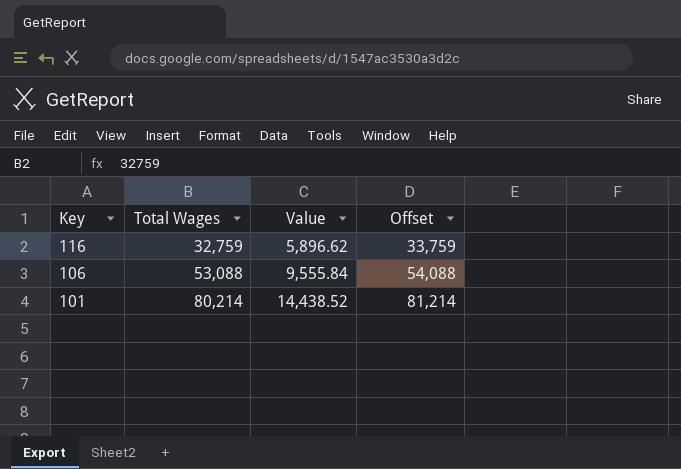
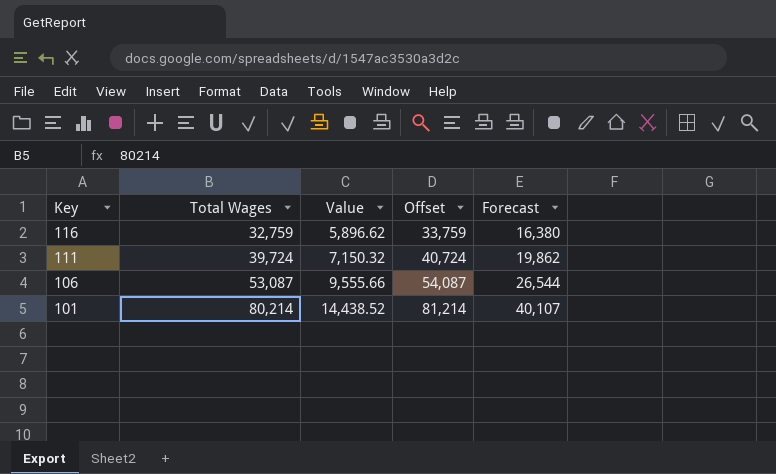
column Forecast | formula: none -> [Total Wages] * 0.5
row 111: none -> 39,724 | 7,150.32 | 40,724 | 19,862
106 | Total Wages: 53,088 -> 53,087
106 | Value: 9,555.84 -> 9,555.66
106 | Offset: 54,088 -> 54,087

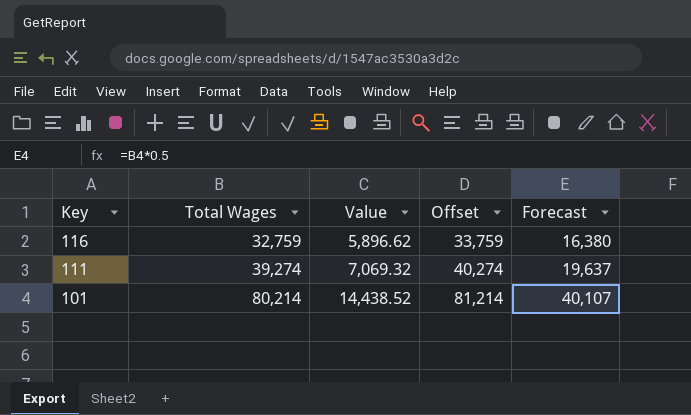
row 106: 53,087 | 9,555.66 | 54,087 | 26,544 -> none
111 | Total Wages: 39,724 -> 39,274
111 | Value: 7,150.32 -> 7,069.32
111 | Offset: 40,724 -> 40,274
111 | Forecast: 19,862 -> 19,637

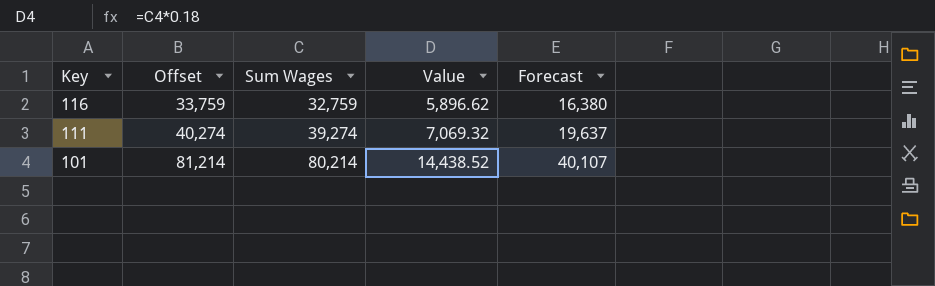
column Offset | position: 4 -> 2
column name: Total Wages -> Sum Wages

